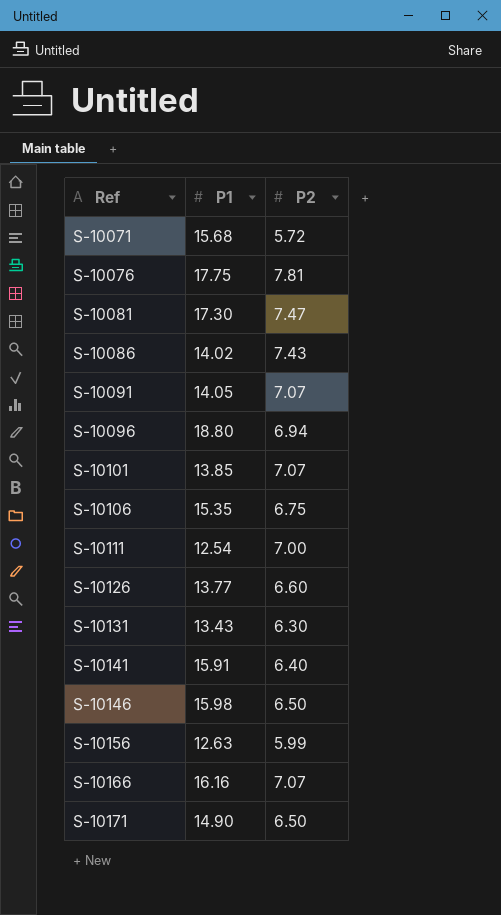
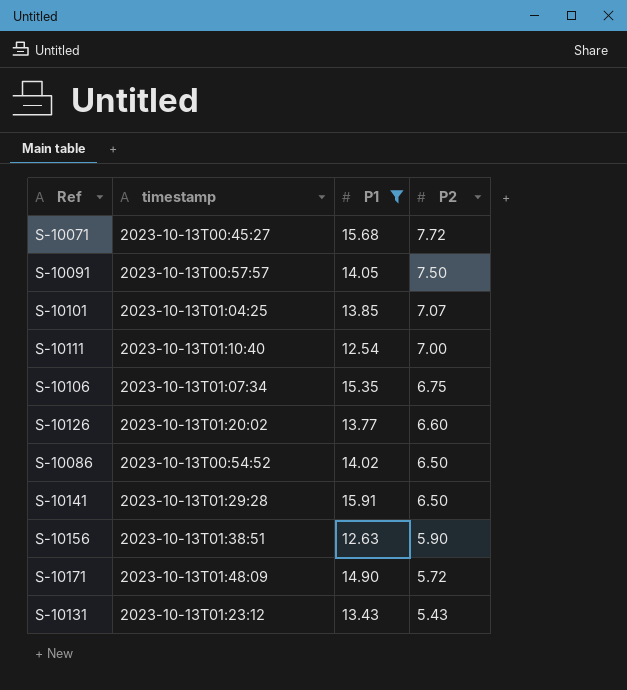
filter: none -> P1 <= 15.91
row order: Ref ascending -> P2 descending
column timestamp | position: none -> 2
S-10071 | P2: 5.72 -> 7.72
S-10091 | P2: 7.07 -> 7.50
S-10086 | P2: 7.43 -> 6.50
S-10141 | P2: 6.40 -> 6.50
S-10156 | P2: 5.99 -> 5.90
S-10171 | P2: 6.50 -> 5.72
S-10131 | P2: 6.30 -> 5.43

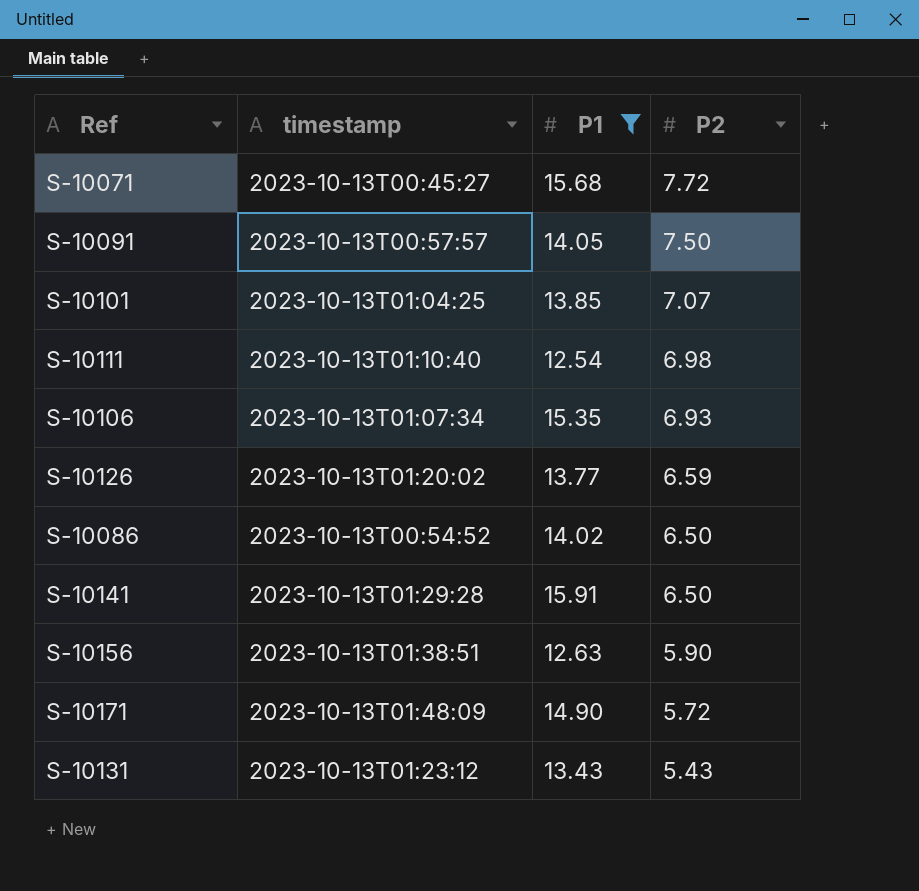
S-10111 | P2: 7.00 -> 6.98
S-10106 | P2: 6.75 -> 6.93
S-10126 | P2: 6.60 -> 6.59

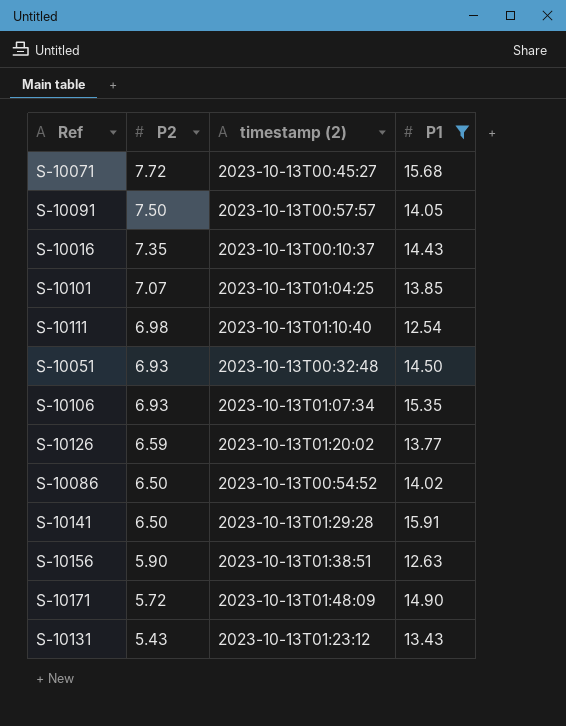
column P2 | position: 4 -> 2
column name: timestamp -> timestamp (2)
row S-10016: none -> 7.35 | 2023-10-13T00:10:37 | 14.43
row S-10051: none -> 6.93 | 2023-10-13T00:32:48 | 14.50

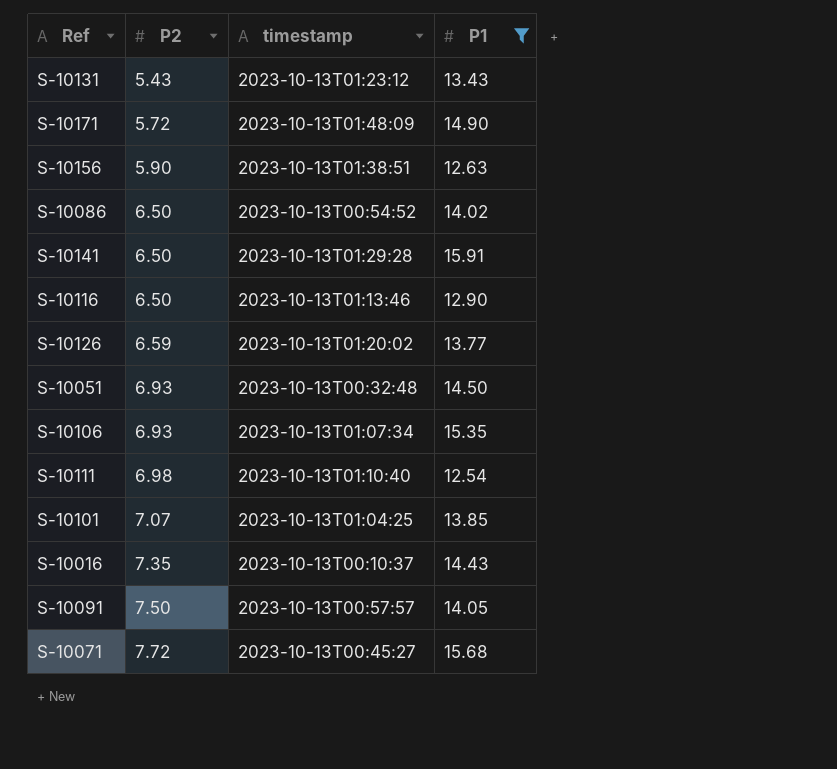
row order: P2 descending -> P2 ascending
column name: timestamp (2) -> timestamp
row S-10116: none -> 6.50 | 2023-10-13T01:13:46 | 12.90

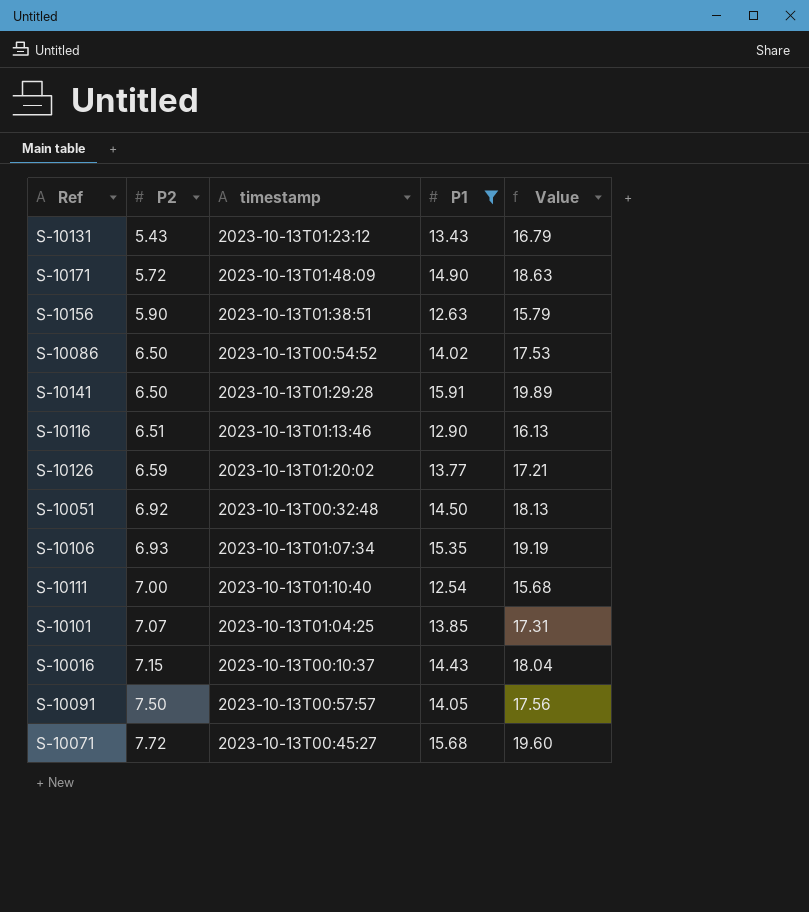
column Value | formula: none -> [P1] * 1.25
S-10116 | P2: 6.50 -> 6.51
S-10051 | P2: 6.93 -> 6.92
S-10111 | P2: 6.98 -> 7.00
S-10016 | P2: 7.35 -> 7.15

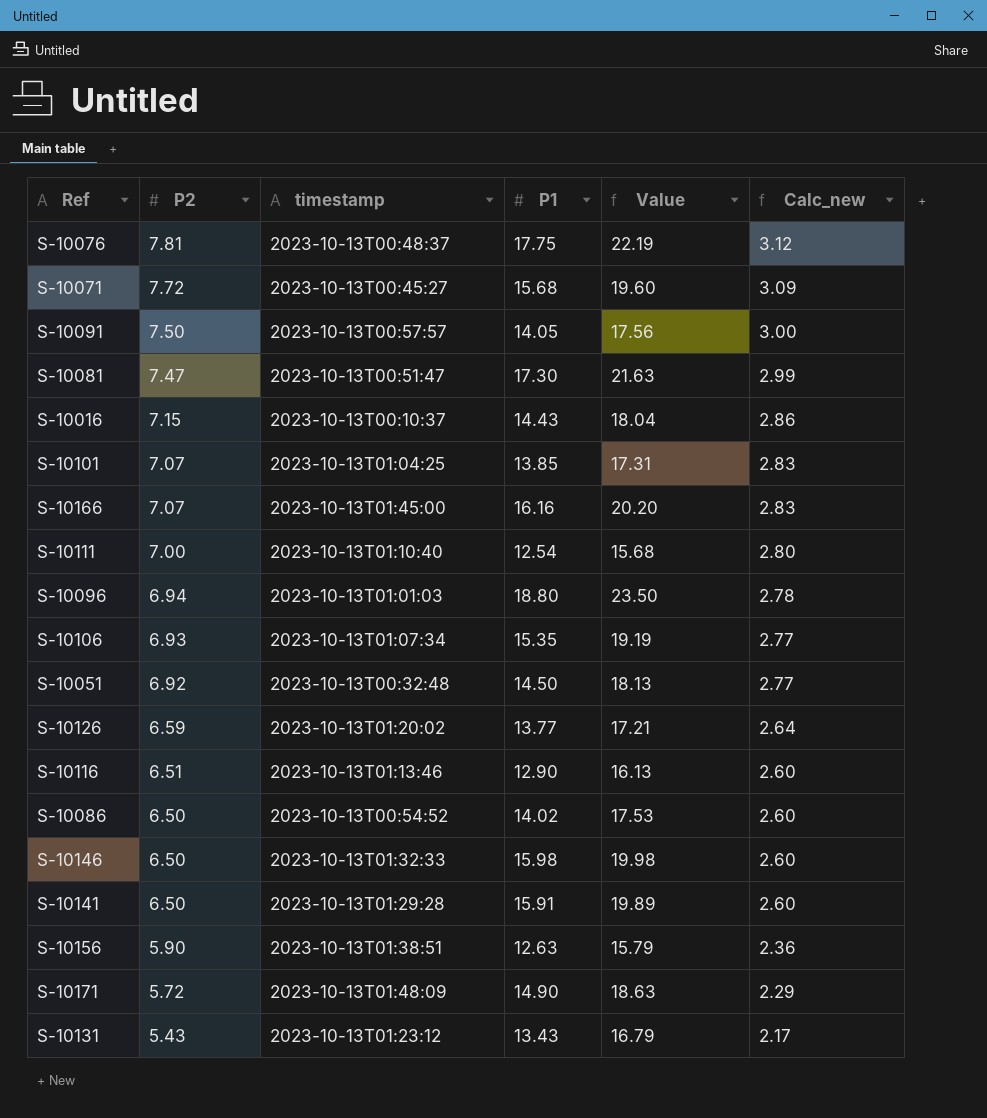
filter: P1 <= 15.91 -> none
row order: P2 ascending -> P2 descending
column Calc_new | formula: none -> [P2] * 0.4

